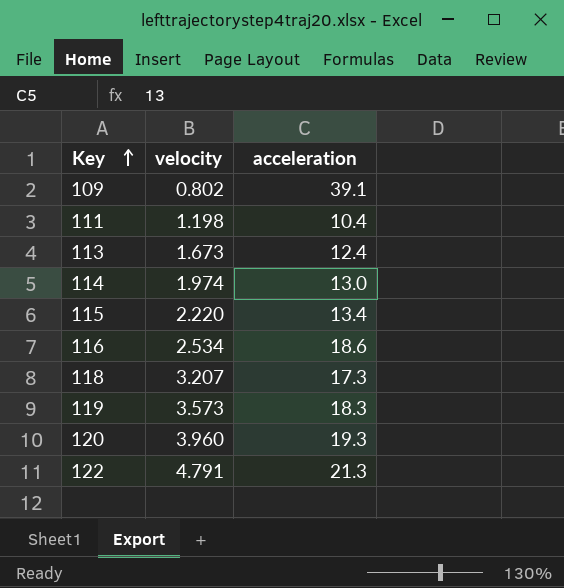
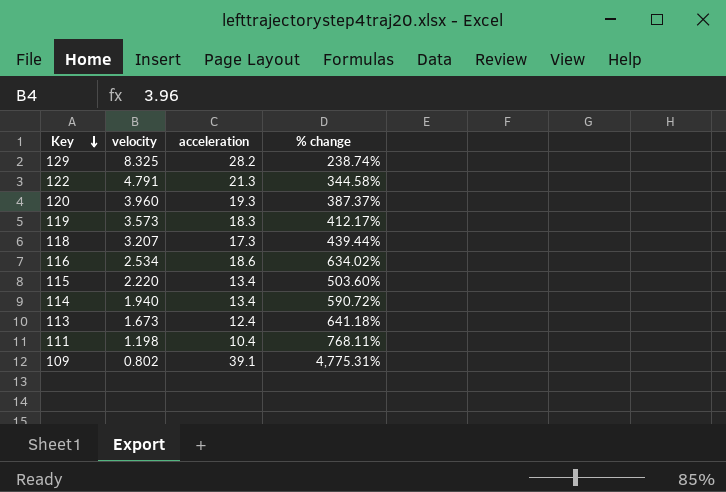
row order: Key ascending -> Key descending
column % change | formula: none -> ([acceleration] - [velocity]) / [velocity]
row 129: none -> 8.325 | 28.2 | 238.74%
114 | velocity: 1.974 -> 1.940
114 | acceleration: 13.0 -> 13.4

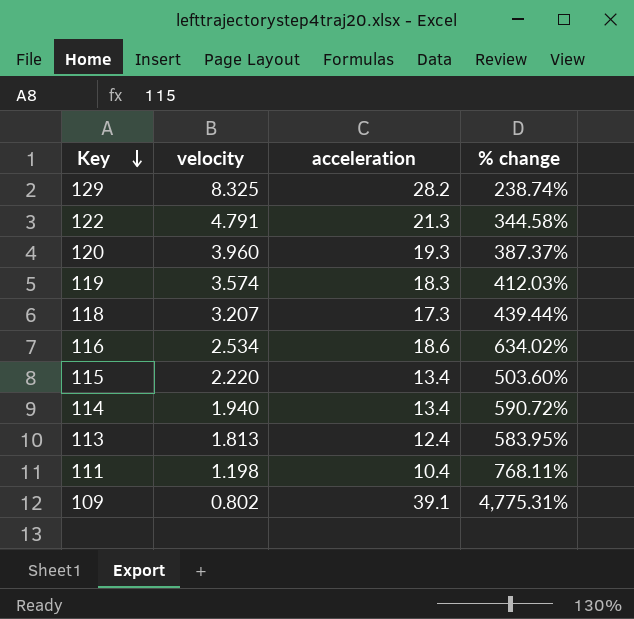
119 | velocity: 3.573 -> 3.574
119 | % change: 412.17% -> 412.03%
113 | velocity: 1.673 -> 1.813
113 | % change: 641.18% -> 583.95%

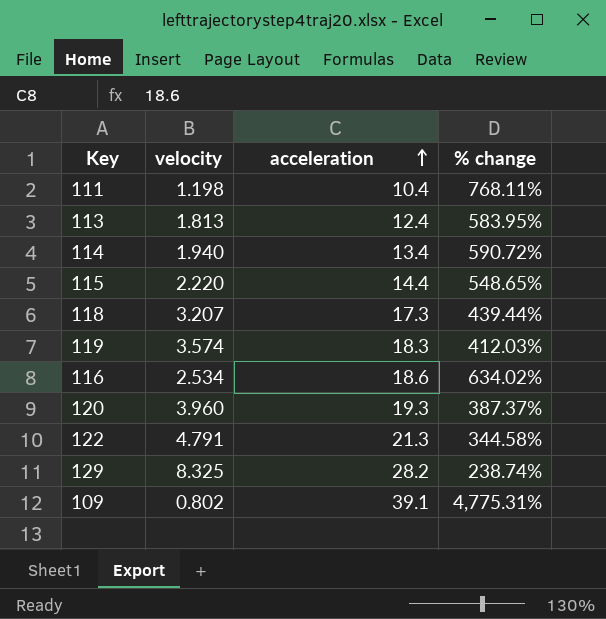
row order: Key descending -> acceleration ascending
115 | acceleration: 13.4 -> 14.4
115 | % change: 503.60% -> 548.65%

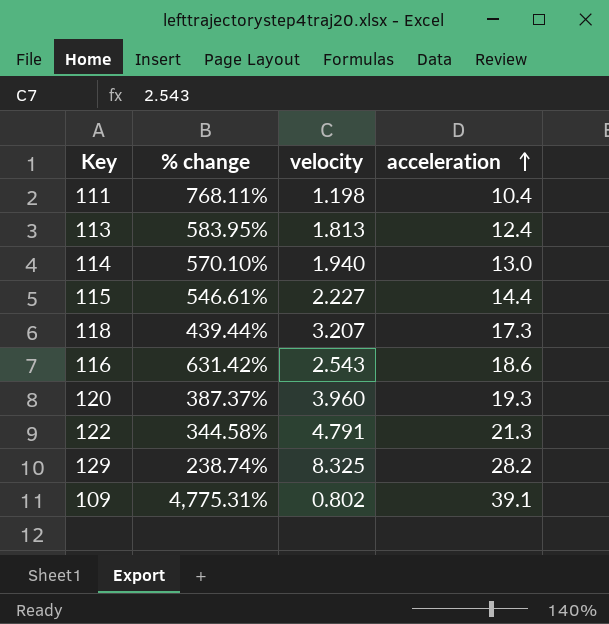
column % change | position: 4 -> 2
row 119: 3.574 | 18.3 | 412.03% -> none
114 | % change: 590.72% -> 570.10%
114 | acceleration: 13.4 -> 13.0
115 | % change: 548.65% -> 546.61%
115 | velocity: 2.220 -> 2.227
116 | % change: 634.02% -> 631.42%
116 | velocity: 2.534 -> 2.543

